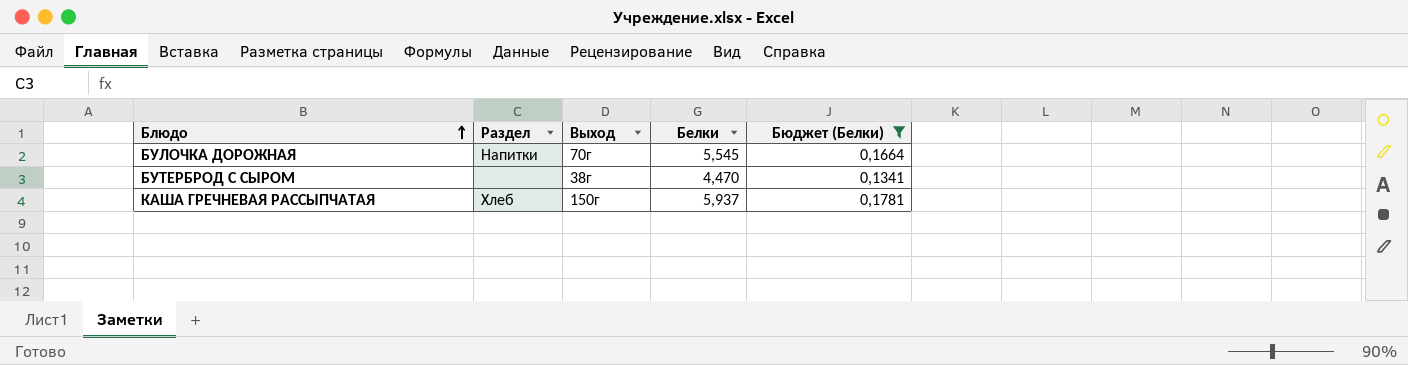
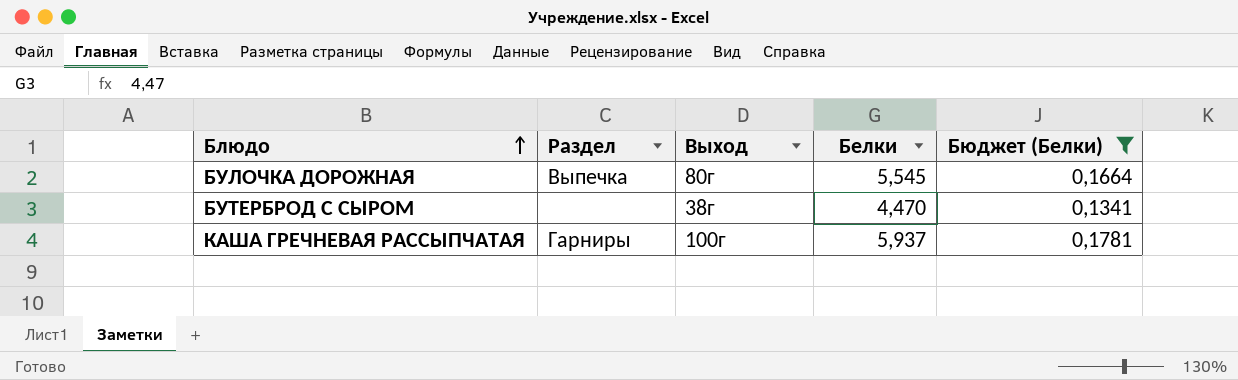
БУЛОЧКА ДОРОЖНАЯ | Раздел: Напитки -> Выпечка
БУЛОЧКА ДОРОЖНАЯ | Выход: 70г -> 80г
КАША ГРЕЧНЕВАЯ РАССЫПЧАТАЯ | Раздел: Хлеб -> Гарниры
КАША ГРЕЧНЕВАЯ РАССЫПЧАТАЯ | Выход: 150г -> 100г

